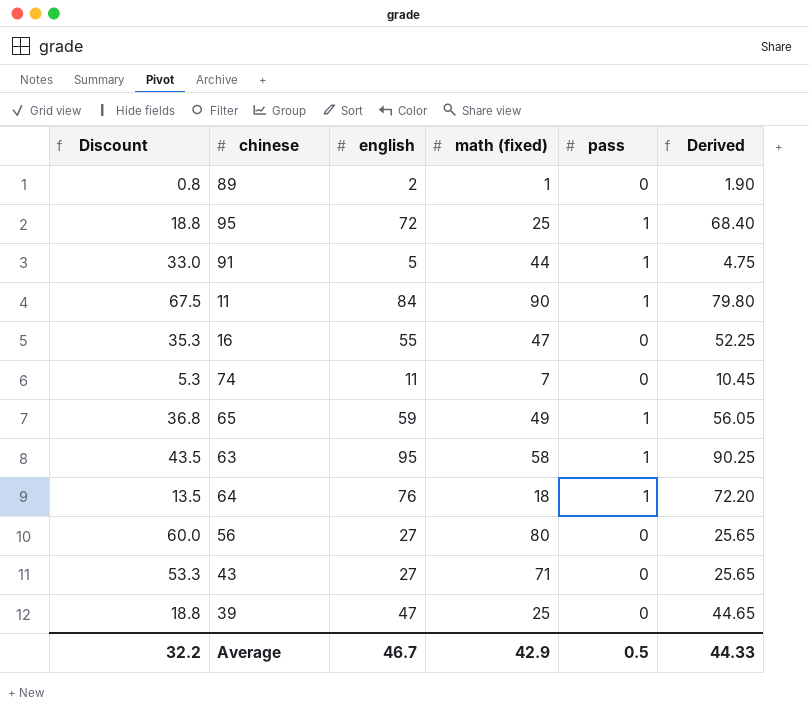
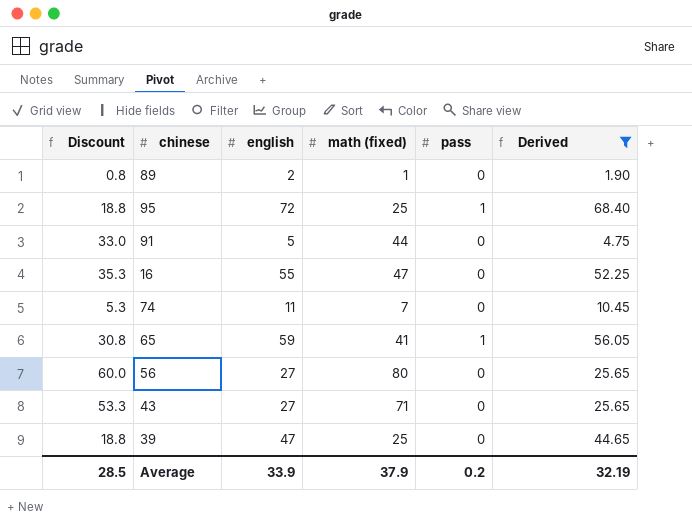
filter: none -> Derived <= 68.40
91 | pass: 1 -> 0
65 | Discount: 36.8 -> 30.8
65 | math (fixed): 49 -> 41
Average | Discount: 32.2 -> 28.5
Average | english: 46.7 -> 33.9
Average | math (fixed): 42.9 -> 37.9
Average | pass: 0.5 -> 0.2
Average | Derived: 44.33 -> 32.19

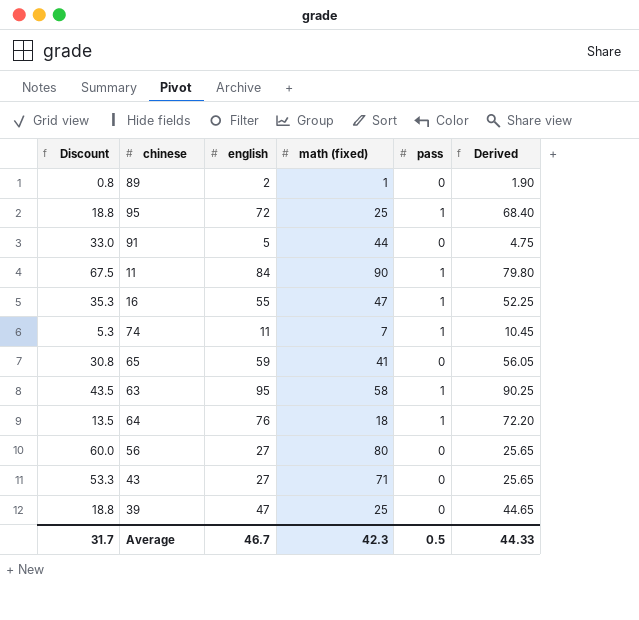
filter: Derived <= 68.40 -> none
16 | pass: 0 -> 1
74 | pass: 0 -> 1
65 | pass: 1 -> 0
Average | Discount: 28.5 -> 31.7
Average | english: 33.9 -> 46.7
Average | math (fixed): 37.9 -> 42.3
Average | pass: 0.2 -> 0.5
Average | Derived: 32.19 -> 44.33

